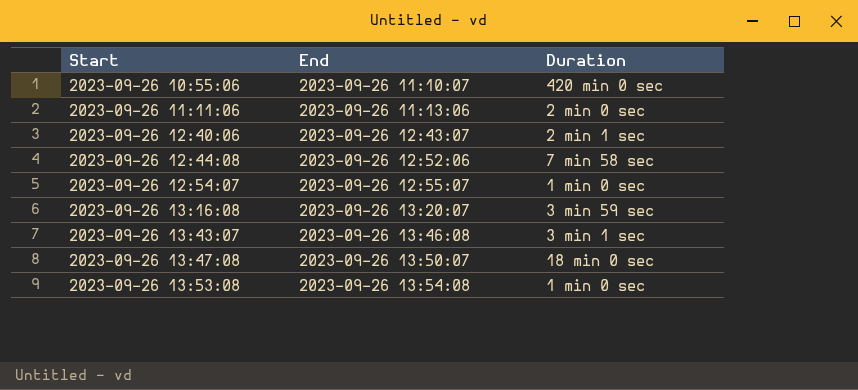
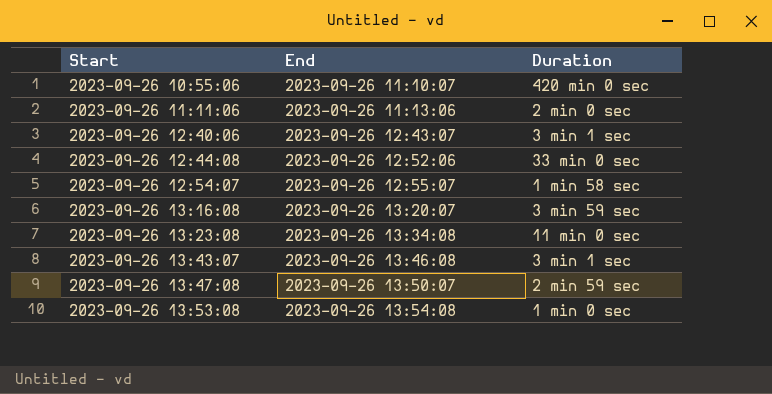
2023-09-26 12:40:06 | Duration: 2 min 1 sec -> 3 min 1 sec
2023-09-26 12:44:08 | Duration: 7 min 58 sec -> 33 min 0 sec
2023-09-26 12:54:07 | Duration: 1 min 0 sec -> 1 min 58 sec
row 2023-09-26 13:23:08: none -> 2023-09-26 13:34:08 | 11 min 0 sec
2023-09-26 13:47:08 | Duration: 18 min 0 sec -> 2 min 59 sec

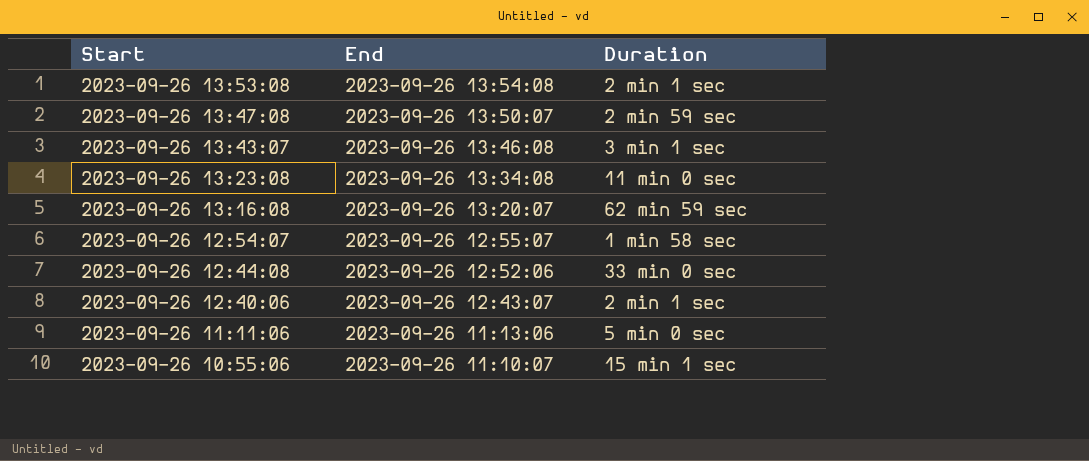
row order: Start ascending -> Start descending
2023-09-26 13:53:08 | Duration: 1 min 0 sec -> 2 min 1 sec
2023-09-26 13:16:08 | Duration: 3 min 59 sec -> 62 min 59 sec
2023-09-26 12:40:06 | Duration: 3 min 1 sec -> 2 min 1 sec
2023-09-26 11:11:06 | Duration: 2 min 0 sec -> 5 min 0 sec
2023-09-26 10:55:06 | Duration: 420 min 0 sec -> 15 min 1 sec

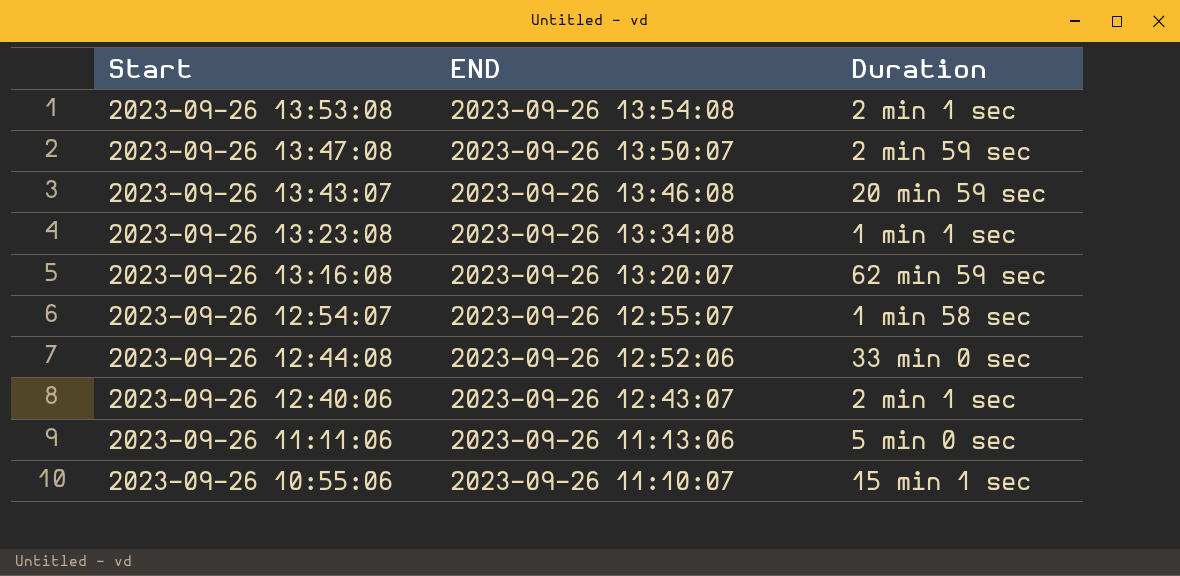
column name: End -> END
2023-09-26 13:43:07 | Duration: 3 min 1 sec -> 20 min 59 sec
2023-09-26 13:23:08 | Duration: 11 min 0 sec -> 1 min 1 sec

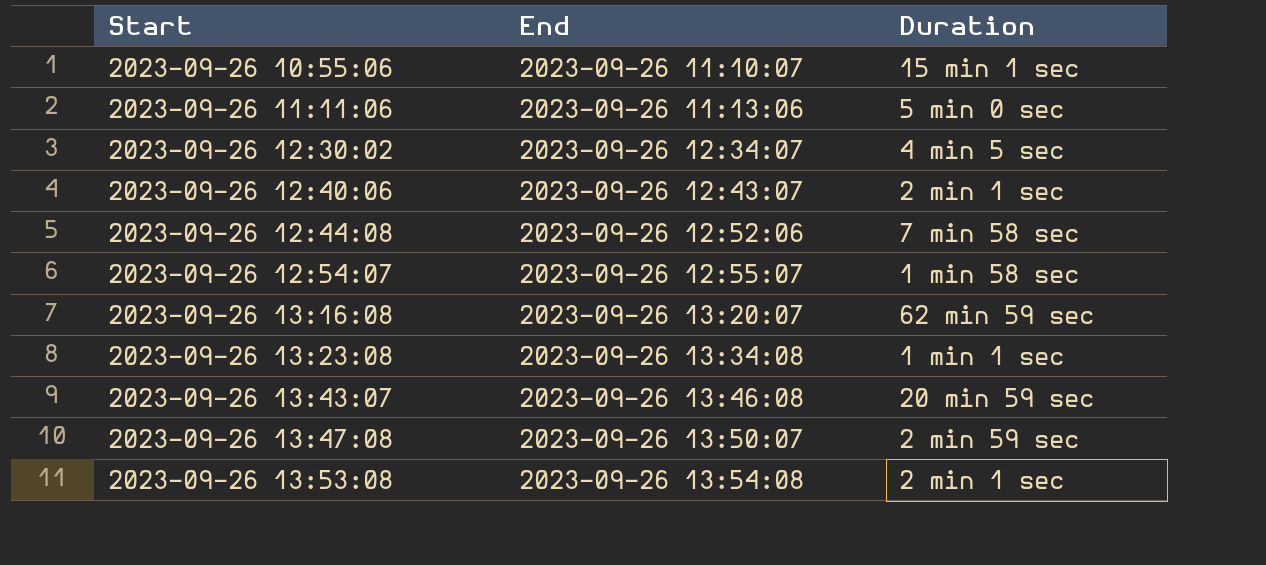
row order: Start descending -> Start ascending
column name: END -> End
row 2023-09-26 12:30:02: none -> 2023-09-26 12:34:07 | 4 min 5 sec
2023-09-26 12:44:08 | Duration: 33 min 0 sec -> 7 min 58 sec

